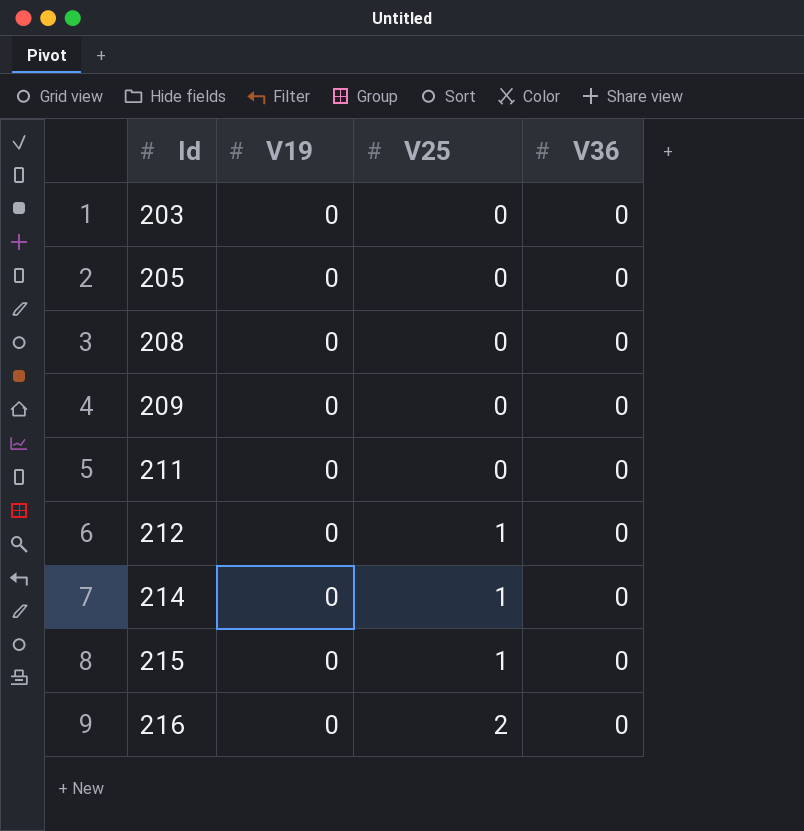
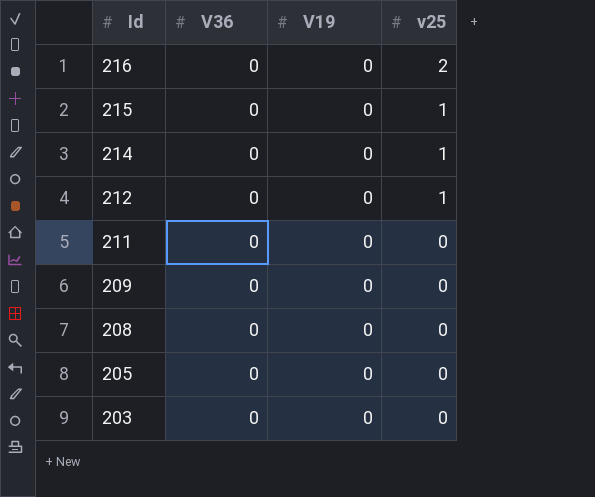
row order: Id ascending -> Id descending
column V36 | position: 4 -> 2
column name: V25 -> v25

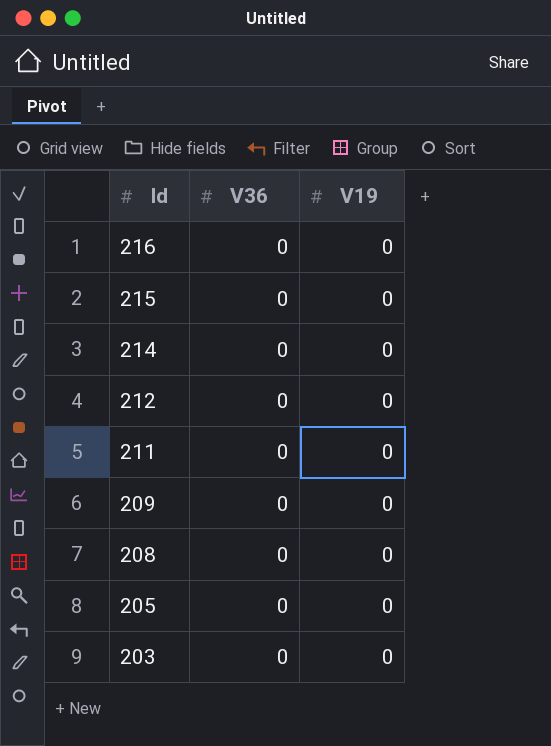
column v25 | position: 4 -> none

